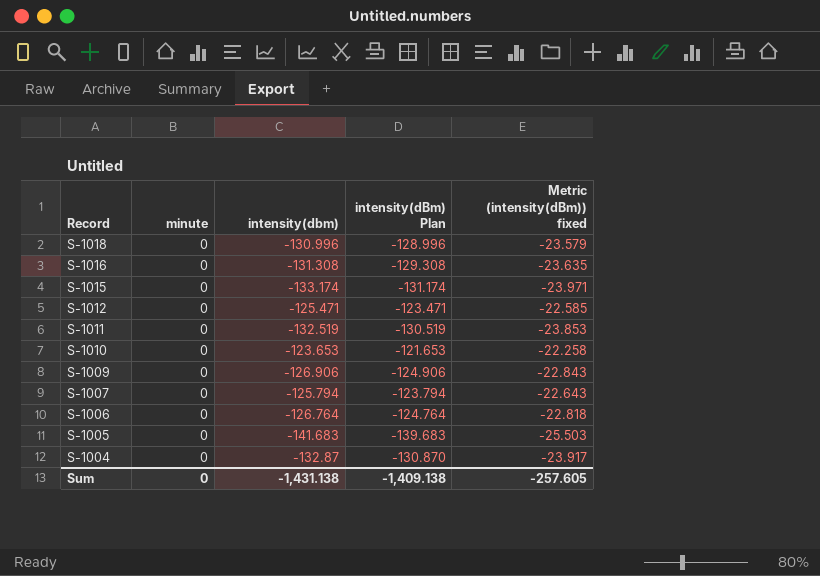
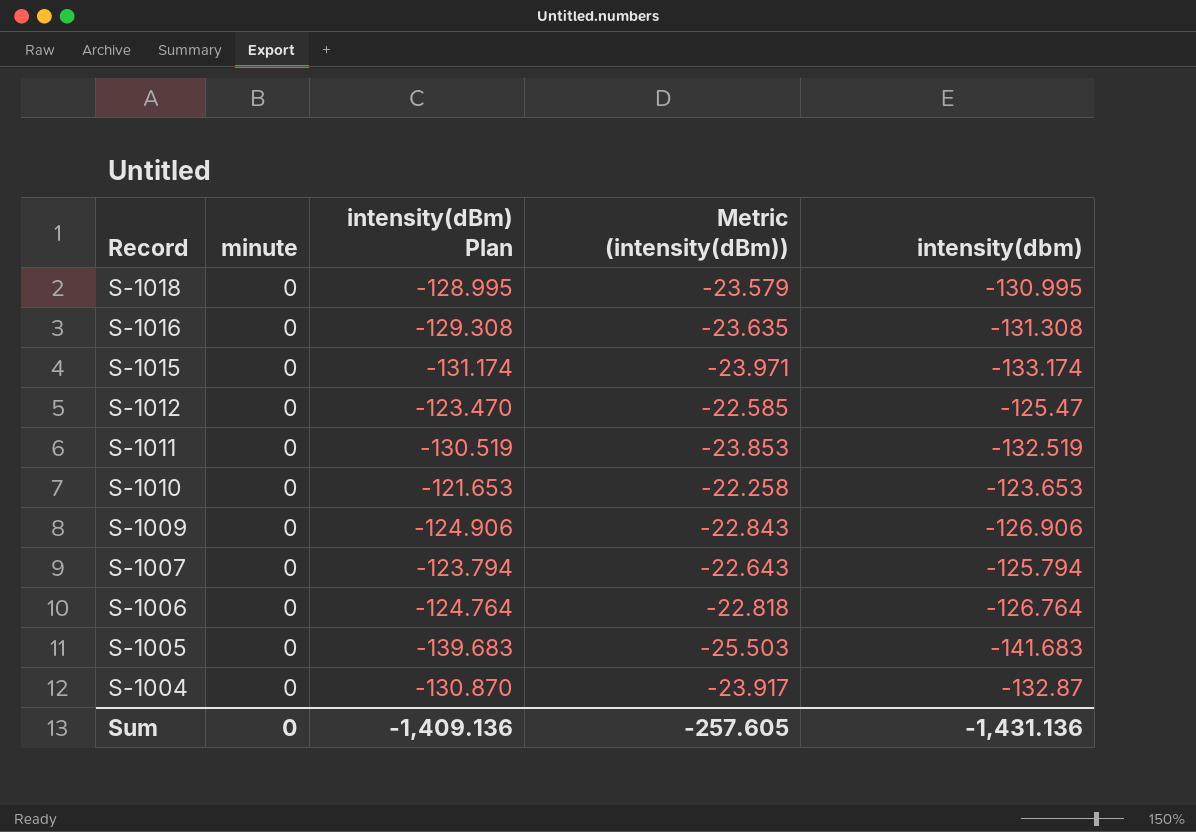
column name: Metric (intensity(dBm)) fixed -> Metric (intensity(dBm))
column intensity(dbm) | position: 3 -> 5
S-1018 | intensity(dBm) Plan: -128.996 -> -128.995
S-1018 | intensity(dbm): -130.996 -> -130.995
S-1012 | intensity(dBm) Plan: -123.471 -> -123.470
S-1012 | intensity(dbm): -125.471 -> -125.47
Sum | intensity(dBm) Plan: -1,409.138 -> -1,409.136
Sum | intensity(dbm): -1,431.138 -> -1,431.136

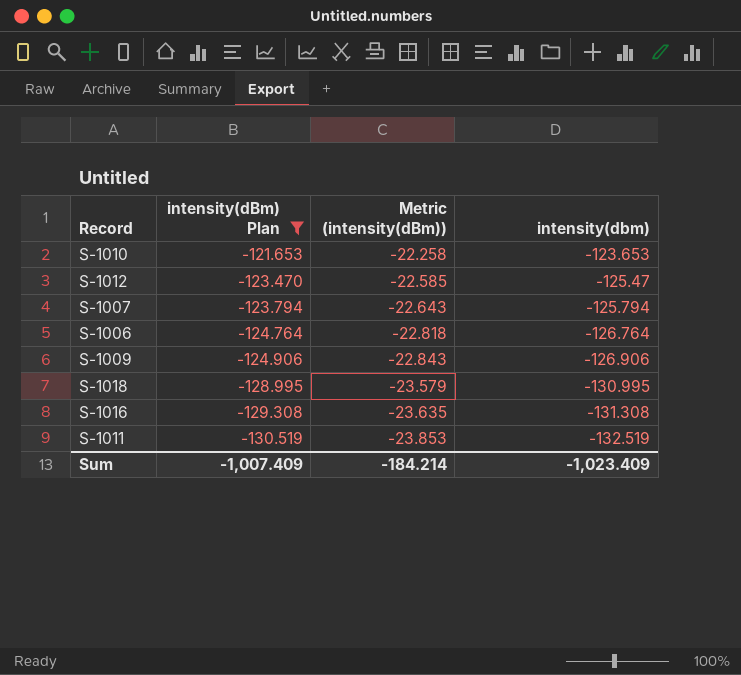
filter: none -> intensity(dBm) Plan >= -130.519
row order: Record descending -> intensity(dBm) Plan descending
column minute | position: 2 -> none
Sum | intensity(dBm) Plan: -1,409.136 -> -1,007.409
Sum | Metric (intensity(dBm)): -257.605 -> -184.214
Sum | intensity(dbm): -1,431.136 -> -1,023.409

